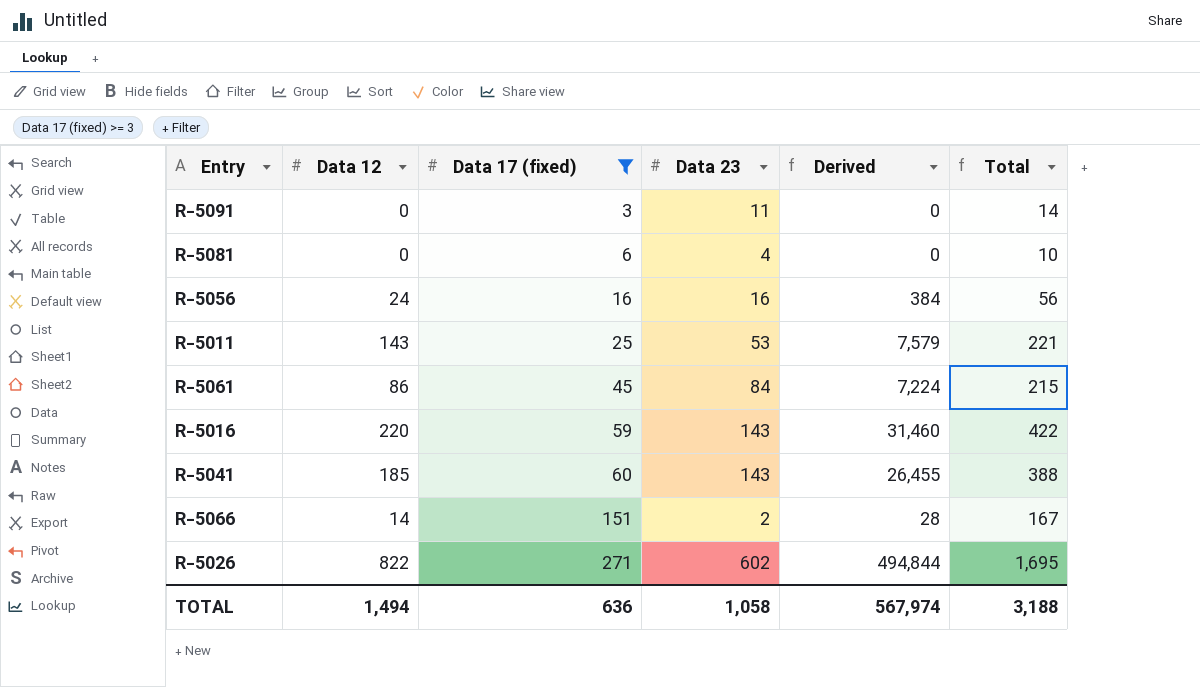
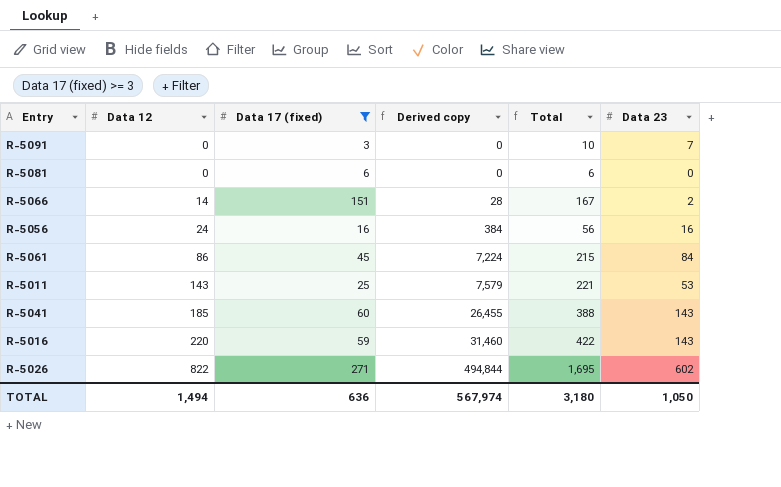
row order: Data 17 (fixed) ascending -> Data 12 ascending
column name: Derived -> Derived copy
column Data 23 | position: 4 -> 6
R-5091 | Total: 14 -> 10
R-5091 | Data 23: 11 -> 7
R-5081 | Total: 10 -> 6
R-5081 | Data 23: 4 -> 0
TOTAL | Total: 3,188 -> 3,180
TOTAL | Data 23: 1,058 -> 1,050

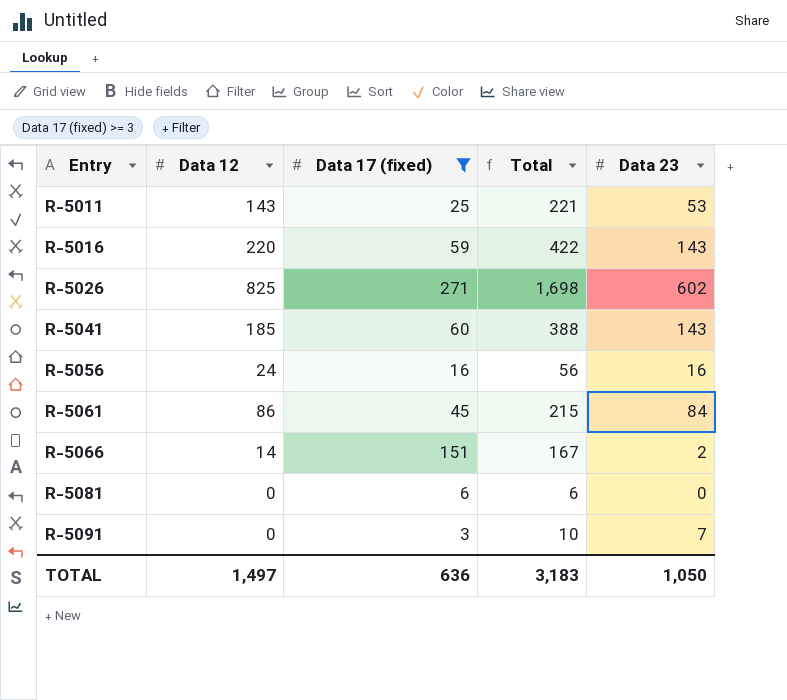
row order: Data 12 ascending -> Entry ascending
column Derived copy | formula: [Data 12] * [Data 23] -> none
R-5026 | Data 12: 822 -> 825
R-5026 | Total: 1,695 -> 1,698
TOTAL | Data 12: 1,494 -> 1,497
TOTAL | Total: 3,180 -> 3,183

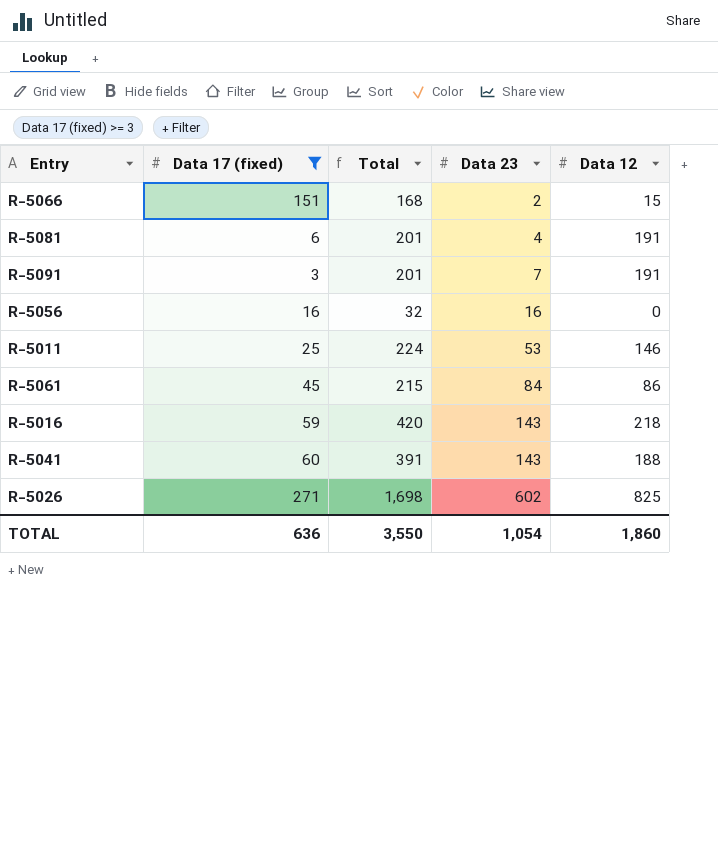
row order: Entry ascending -> Data 23 ascending
column Data 12 | position: 2 -> 5
R-5066 | Total: 167 -> 168
R-5066 | Data 12: 14 -> 15
R-5081 | Total: 6 -> 201
R-5081 | Data 23: 0 -> 4
R-5081 | Data 12: 0 -> 191
R-5091 | Total: 10 -> 201
R-5091 | Data 12: 0 -> 191
R-5056 | Total: 56 -> 32
R-5056 | Data 12: 24 -> 0
R-5011 | Total: 221 -> 224
R-5011 | Data 12: 143 -> 146
R-5016 | Total: 422 -> 420
R-5016 | Data 12: 220 -> 218
R-5041 | Total: 388 -> 391
R-5041 | Data 12: 185 -> 188
TOTAL | Total: 3,183 -> 3,550
TOTAL | Data 23: 1,050 -> 1,054
TOTAL | Data 12: 1,497 -> 1,860

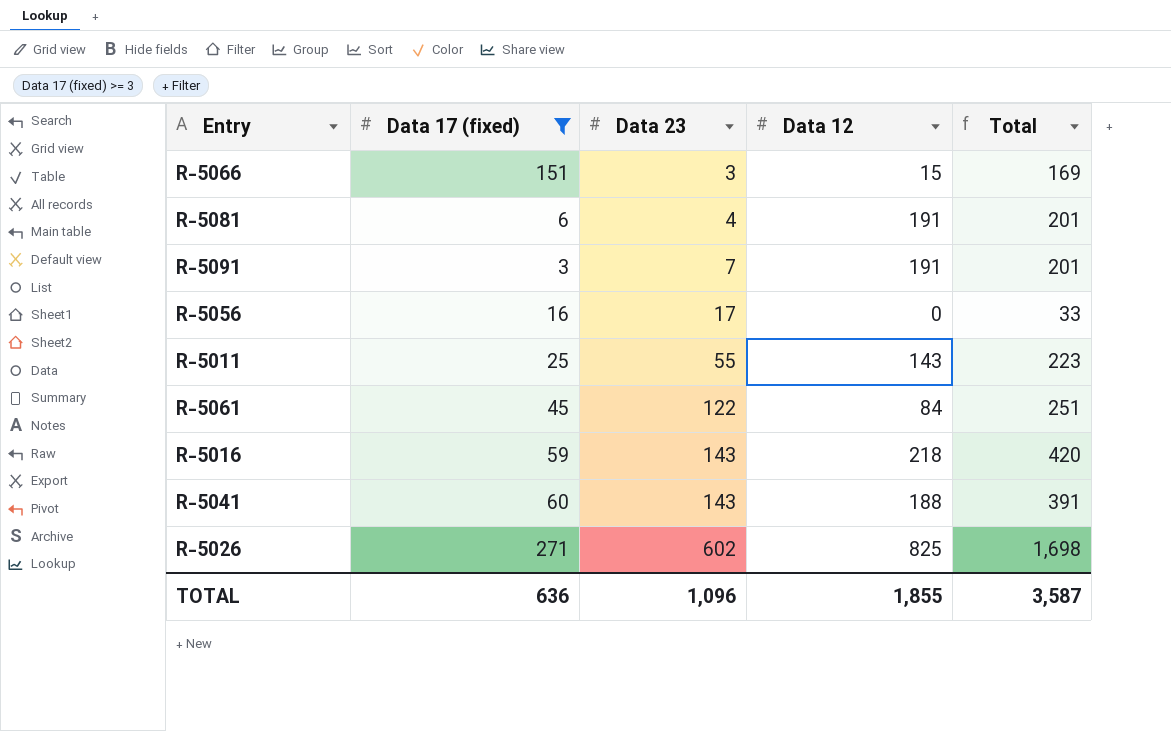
column Total | position: 3 -> 5
R-5066 | Data 23: 2 -> 3
R-5066 | Total: 168 -> 169
R-5056 | Data 23: 16 -> 17
R-5056 | Total: 32 -> 33
R-5011 | Data 23: 53 -> 55
R-5011 | Data 12: 146 -> 143
R-5011 | Total: 224 -> 223
R-5061 | Data 23: 84 -> 122
R-5061 | Data 12: 86 -> 84
R-5061 | Total: 215 -> 251
TOTAL | Data 23: 1,054 -> 1,096
TOTAL | Data 12: 1,860 -> 1,855
TOTAL | Total: 3,550 -> 3,587

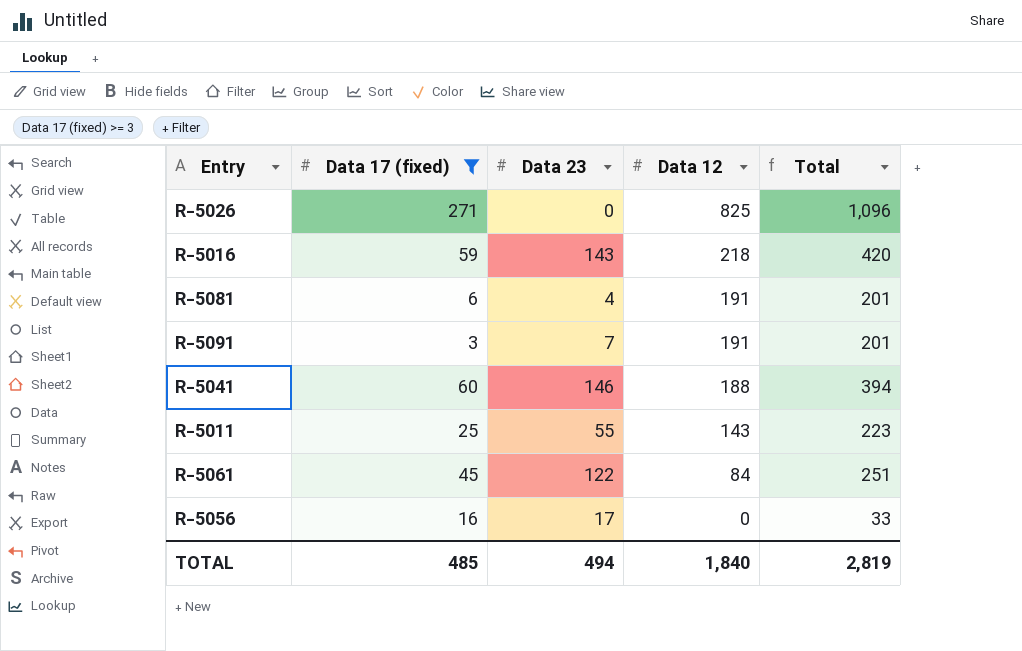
row order: Data 23 ascending -> Data 12 descending
row R-5066: 151 | 3 | 15 | 169 -> none
R-5026 | Data 23: 602 -> 0
R-5026 | Total: 1,698 -> 1,096
R-5041 | Data 23: 143 -> 146
R-5041 | Total: 391 -> 394
TOTAL | Data 17 (fixed): 636 -> 485
TOTAL | Data 23: 1,096 -> 494
TOTAL | Data 12: 1,855 -> 1,840
TOTAL | Total: 3,587 -> 2,819

